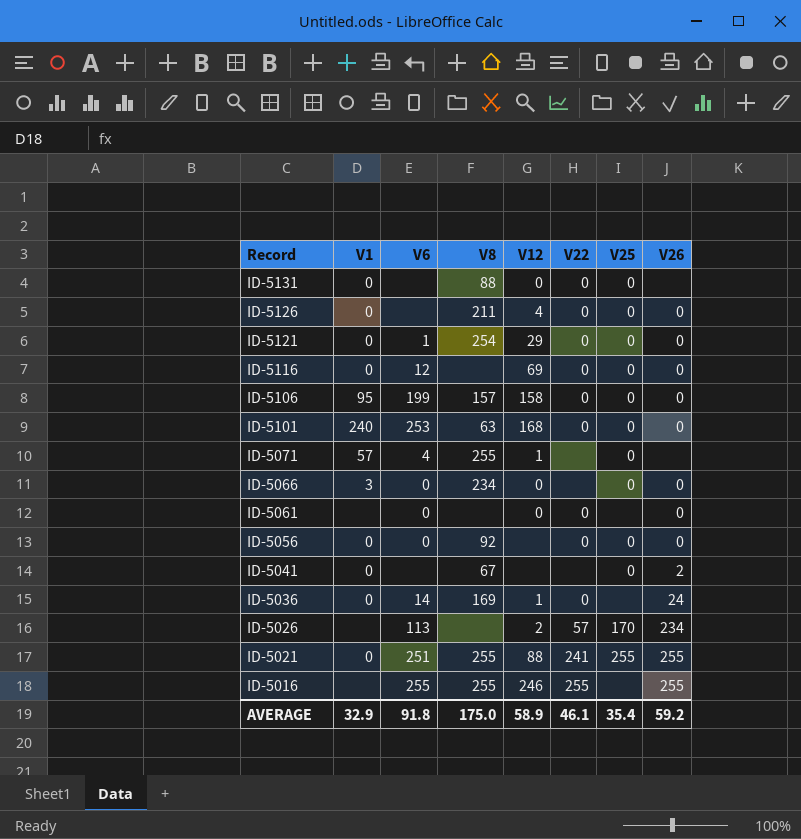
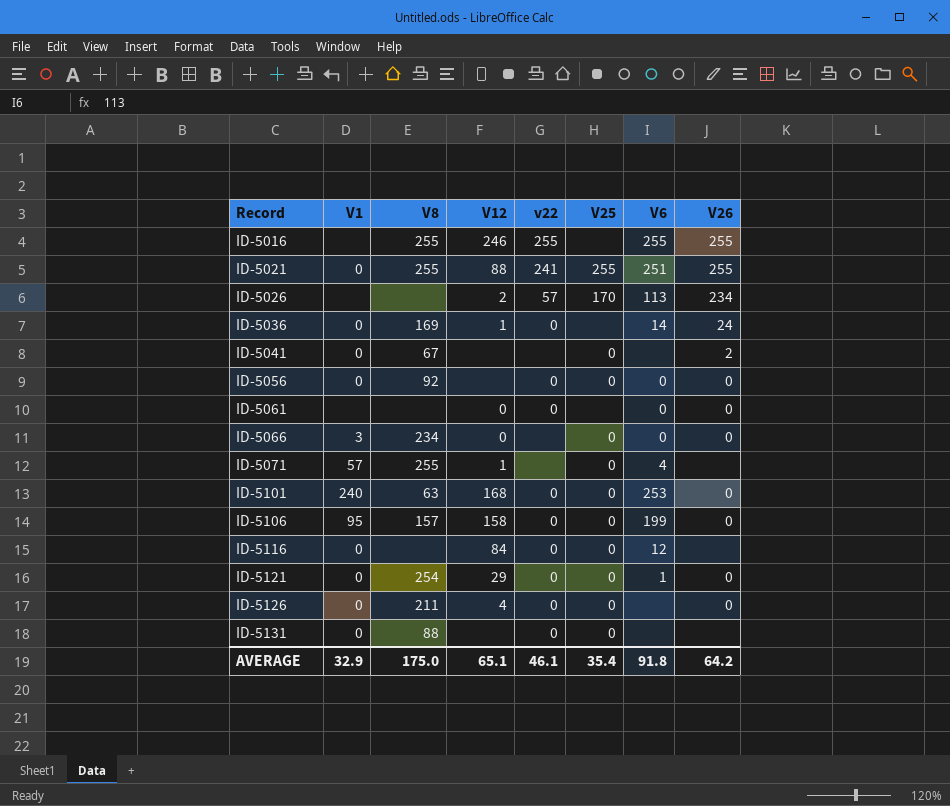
row order: Record descending -> Record ascending
column name: V22 -> v22
column V6 | position: 3 -> 7
ID-5116 | V12: 69 -> 84
ID-5116 | V26: 0 -> none
ID-5131 | V12: 0 -> none
AVERAGE | V12: 58.9 -> 65.1
AVERAGE | V26: 59.2 -> 64.2

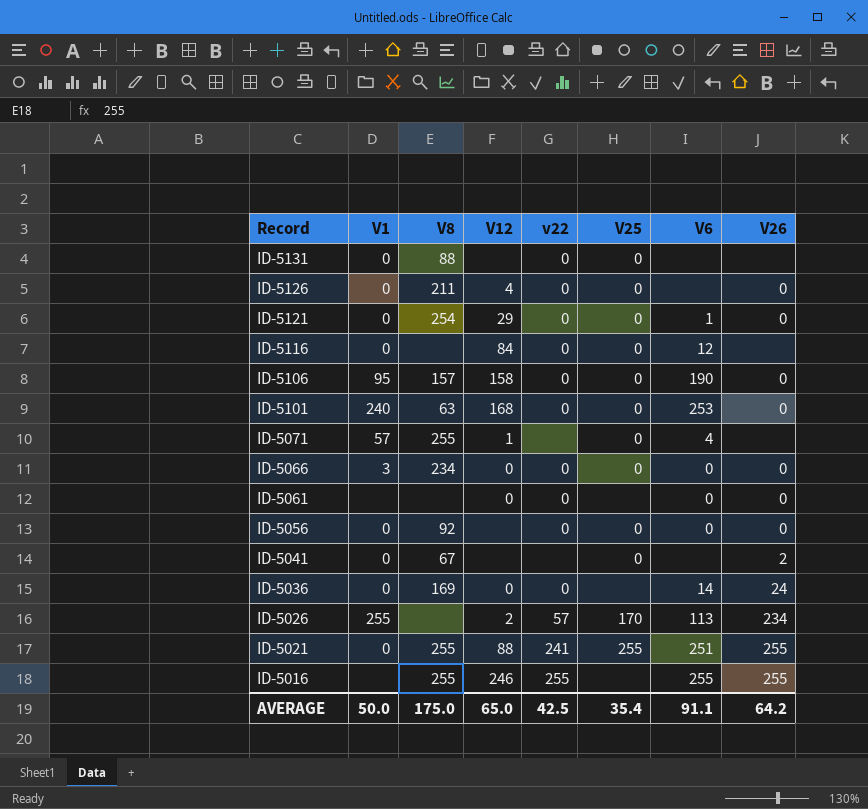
row order: Record ascending -> Record descending
ID-5106 | V6: 199 -> 190
ID-5066 | v22: none -> 0
ID-5036 | V12: 1 -> 0
ID-5026 | V1: none -> 255
AVERAGE | V1: 32.9 -> 50.0
AVERAGE | V12: 65.1 -> 65.0
AVERAGE | v22: 46.1 -> 42.5
AVERAGE | V6: 91.8 -> 91.1

